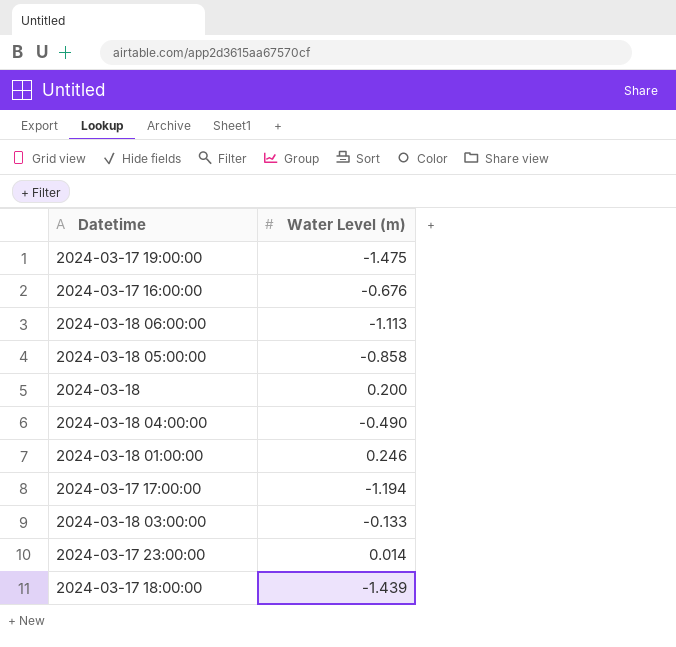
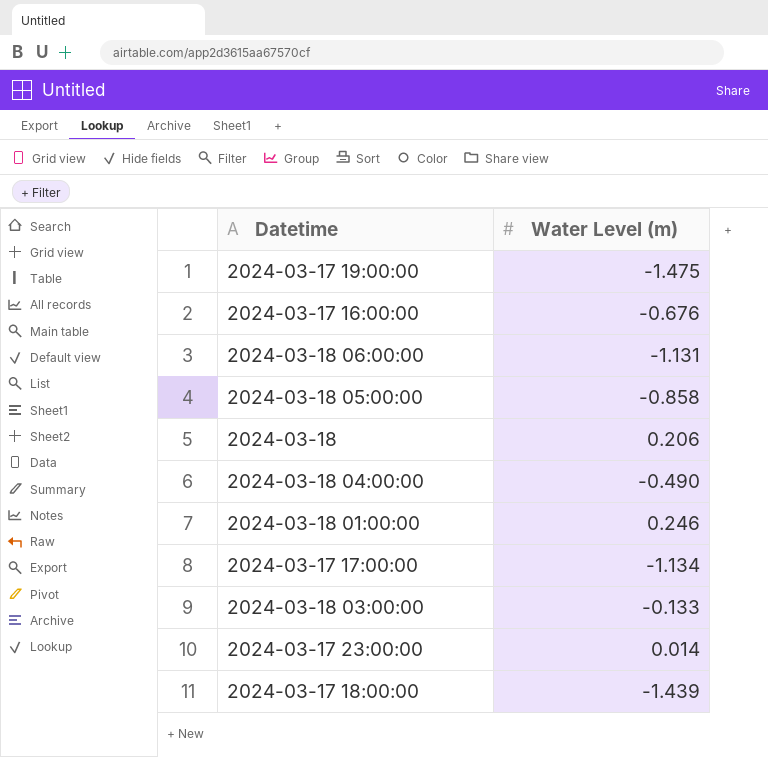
2024-03-18 06:00:00 | Water Level (m): -1.113 -> -1.131
2024-03-18 | Water Level (m): 0.200 -> 0.206
2024-03-17 17:00:00 | Water Level (m): -1.194 -> -1.134

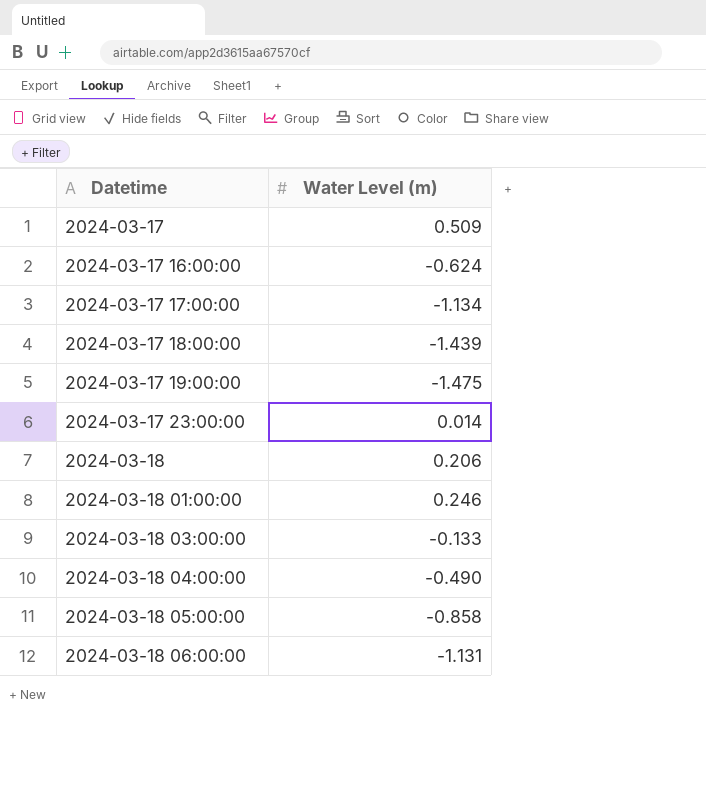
row order: none -> Datetime ascending
row 2024-03-17: none -> 0.509
2024-03-17 16:00:00 | Water Level (m): -0.676 -> -0.624

